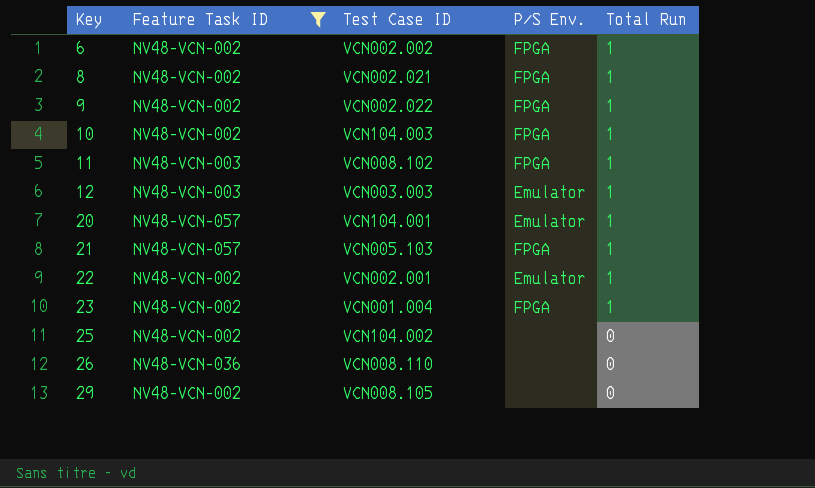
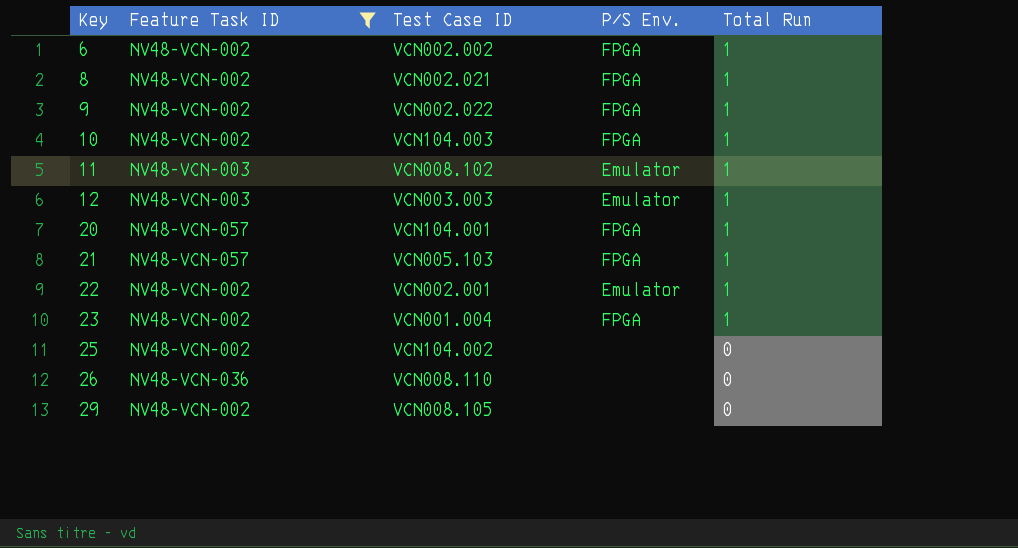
11 | P/S Env.: FPGA -> Emulator
20 | P/S Env.: Emulator -> FPGA

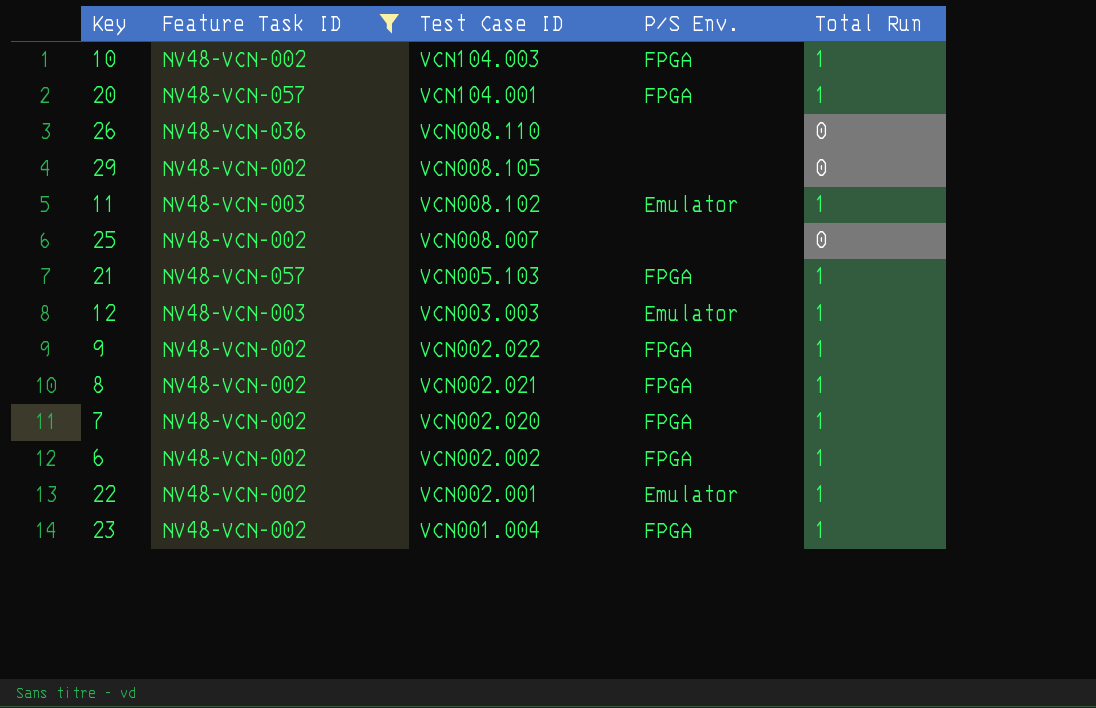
row order: Key ascending -> Test Case ID descending
25 | Test Case ID: VCN104.002 -> VCN008.007
row 7: none -> NV48-VCN-002 | VCN002.020 | FPGA | 1

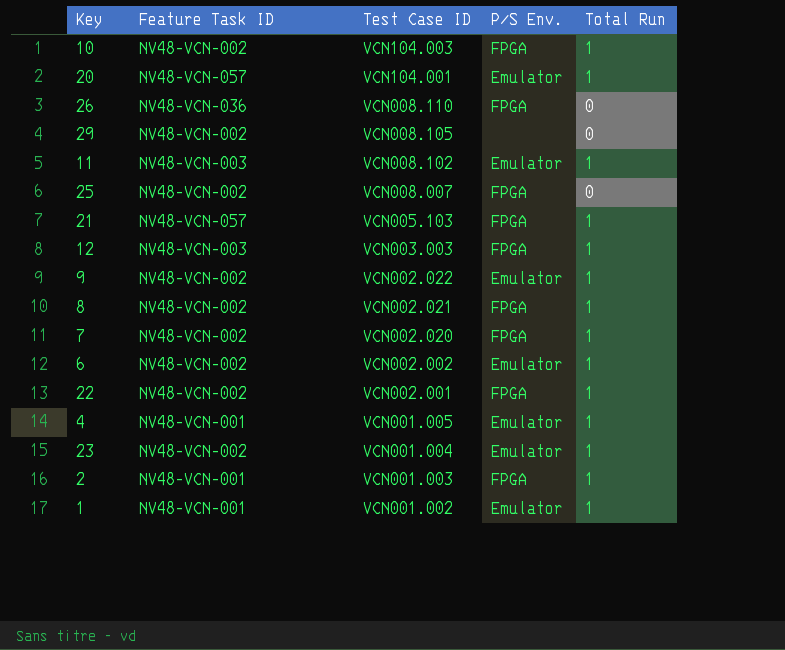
filter: Feature Task ID != NV48-VCN-001 -> none
20 | P/S Env.: FPGA -> Emulator
26 | P/S Env.: none -> FPGA
25 | P/S Env.: none -> FPGA
12 | P/S Env.: Emulator -> FPGA
9 | P/S Env.: FPGA -> Emulator
6 | P/S Env.: FPGA -> Emulator
22 | P/S Env.: Emulator -> FPGA
23 | P/S Env.: FPGA -> Emulator

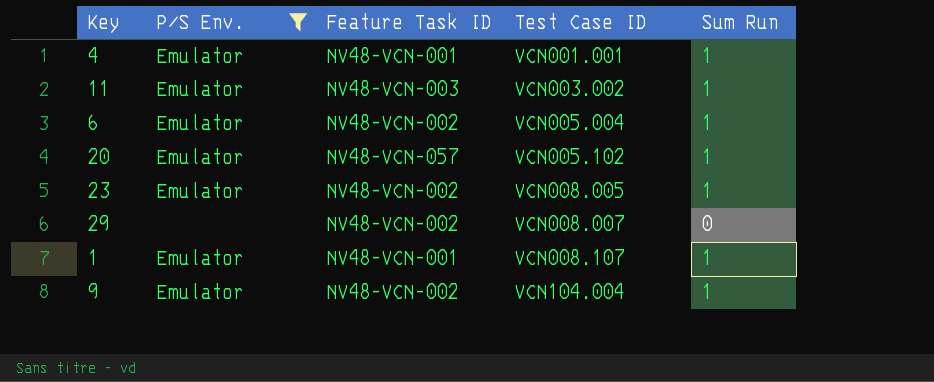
filter: none -> P/S Env. != FPGA
row order: Test Case ID descending -> Test Case ID ascending
column P/S Env. | position: 4 -> 2
column name: Total Run -> Sum Run
4 | Test Case ID: VCN001.005 -> VCN001.001
11 | Test Case ID: VCN008.102 -> VCN003.002
6 | Test Case ID: VCN002.002 -> VCN005.004
20 | Test Case ID: VCN104.001 -> VCN005.102
23 | Test Case ID: VCN001.004 -> VCN008.005
29 | Test Case ID: VCN008.105 -> VCN008.007
1 | Test Case ID: VCN001.002 -> VCN008.107
9 | Test Case ID: VCN002.022 -> VCN104.004

